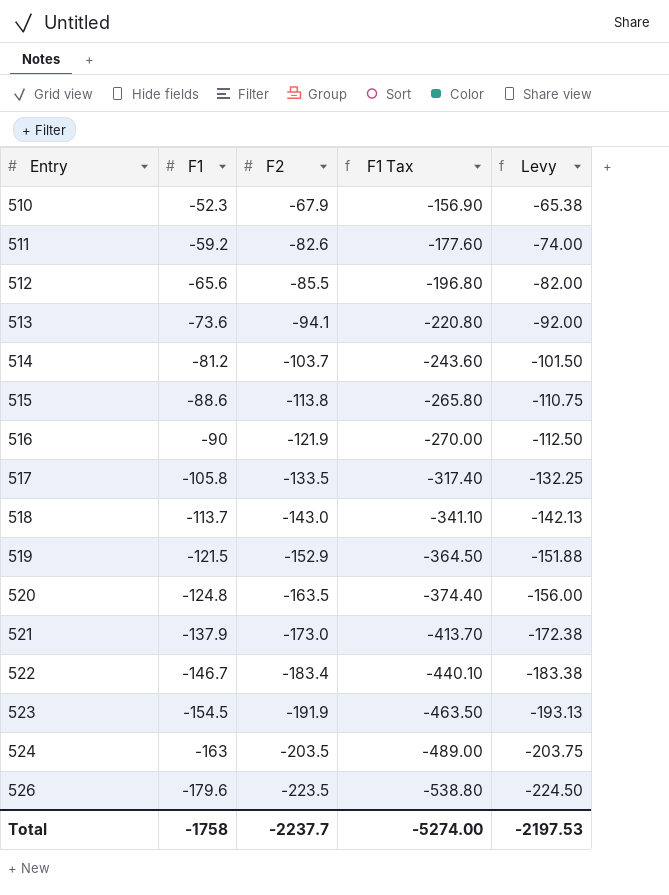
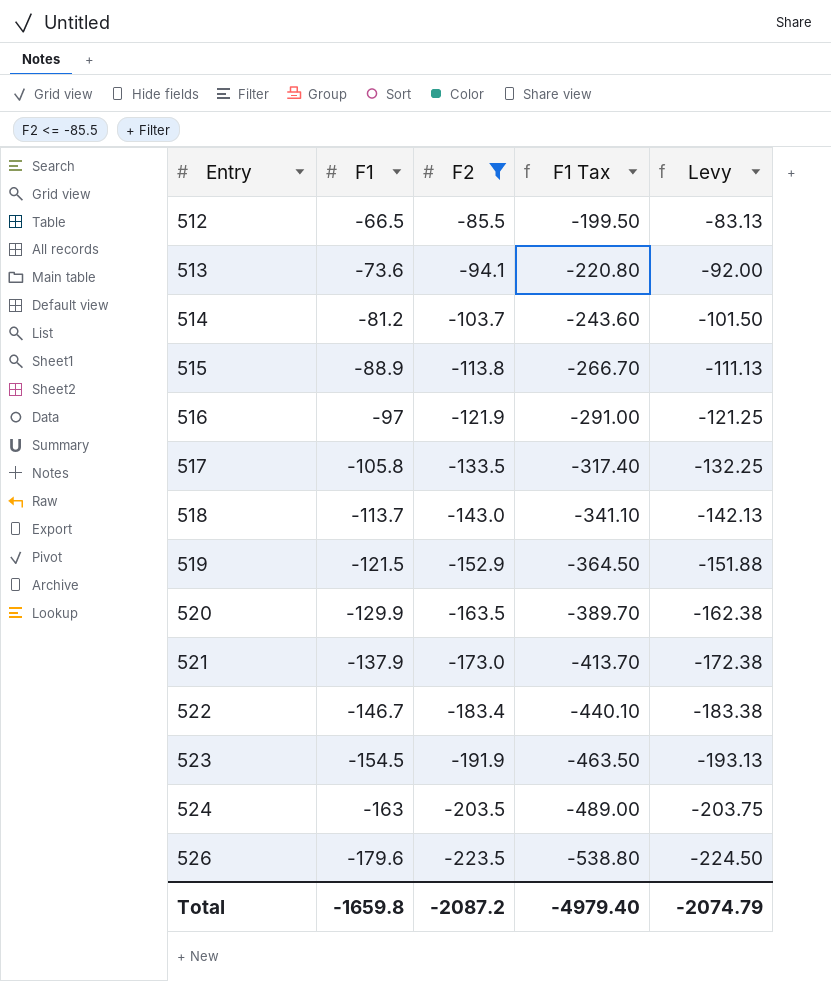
filter: none -> F2 <= -85.5
512 | F1: -65.6 -> -66.5
512 | F1 Tax: -196.80 -> -199.50
512 | Levy: -82.00 -> -83.13
515 | F1: -88.6 -> -88.9
515 | F1 Tax: -265.80 -> -266.70
515 | Levy: -110.75 -> -111.13
516 | F1: -90 -> -97
516 | F1 Tax: -270.00 -> -291.00
516 | Levy: -112.50 -> -121.25
520 | F1: -124.8 -> -129.9
520 | F1 Tax: -374.40 -> -389.70
520 | Levy: -156.00 -> -162.38
Total | F1: -1758 -> -1659.8
Total | F2: -2237.7 -> -2087.2
Total | F1 Tax: -5274.00 -> -4979.40
Total | Levy: -2197.53 -> -2074.79

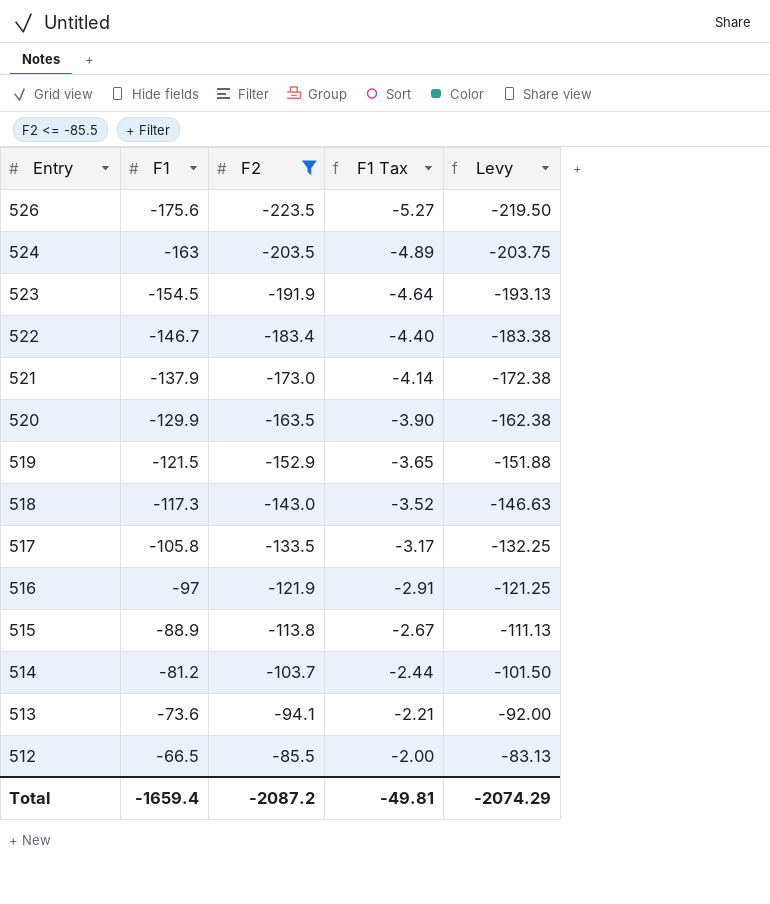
row order: Entry ascending -> Entry descending
column F1 Tax | formula: [F1] * 3 -> [F1] * 0.03
526 | F1: -179.6 -> -175.6
526 | Levy: -224.50 -> -219.50
518 | F1: -113.7 -> -117.3
518 | Levy: -142.13 -> -146.63
Total | F1: -1659.8 -> -1659.4
Total | F1 Tax: -4979.40 -> -49.81
Total | Levy: -2074.79 -> -2074.29

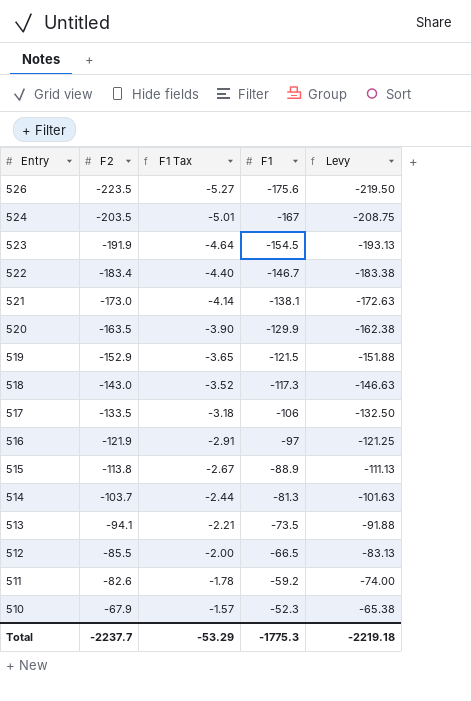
filter: F2 <= -85.5 -> none
column F1 | position: 2 -> 4
524 | F1 Tax: -4.89 -> -5.01
524 | F1: -163 -> -167
524 | Levy: -203.75 -> -208.75
521 | F1: -137.9 -> -138.1
521 | Levy: -172.38 -> -172.63
517 | F1 Tax: -3.17 -> -3.18
517 | F1: -105.8 -> -106
517 | Levy: -132.25 -> -132.50
514 | F1: -81.2 -> -81.3
514 | Levy: -101.50 -> -101.63
513 | F1: -73.6 -> -73.5
513 | Levy: -92.00 -> -91.88
Total | F2: -2087.2 -> -2237.7
Total | F1 Tax: -49.81 -> -53.29
Total | F1: -1659.4 -> -1775.3
Total | Levy: -2074.29 -> -2219.18

